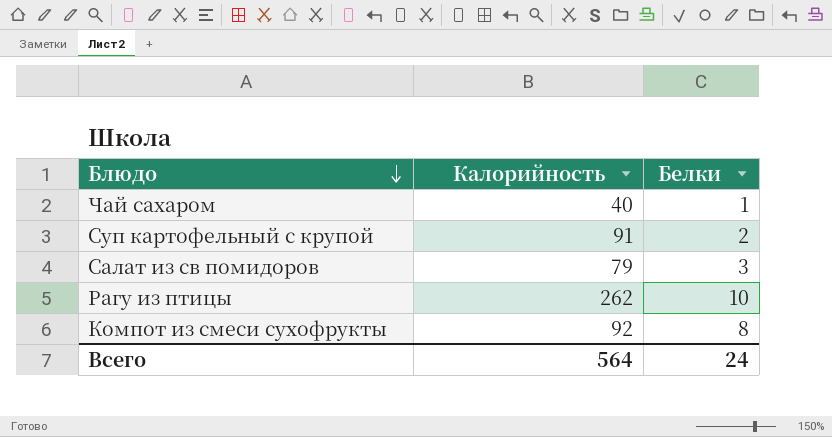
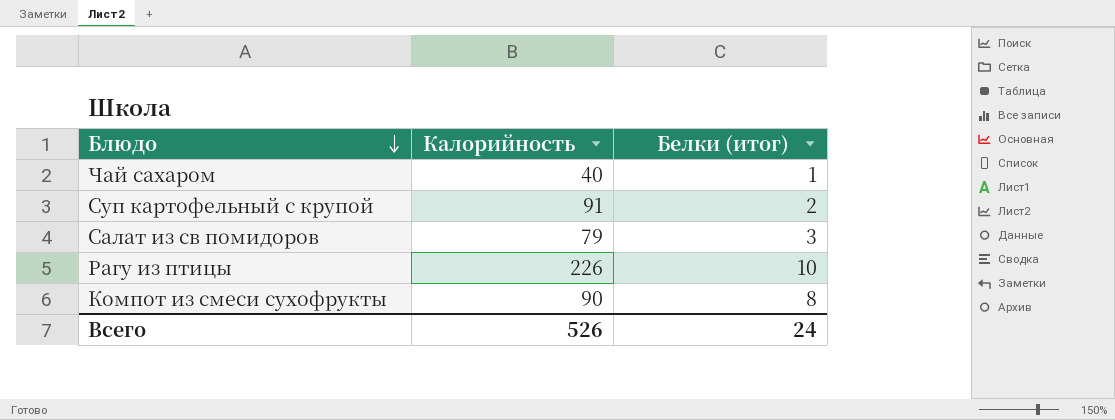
column name: Белки -> Белки (итог)
Рагу из птицы | Калорийность: 262 -> 226
Компот из смеси сухофрукты | Калорийность: 92 -> 90
Всего | Калорийность: 564 -> 526

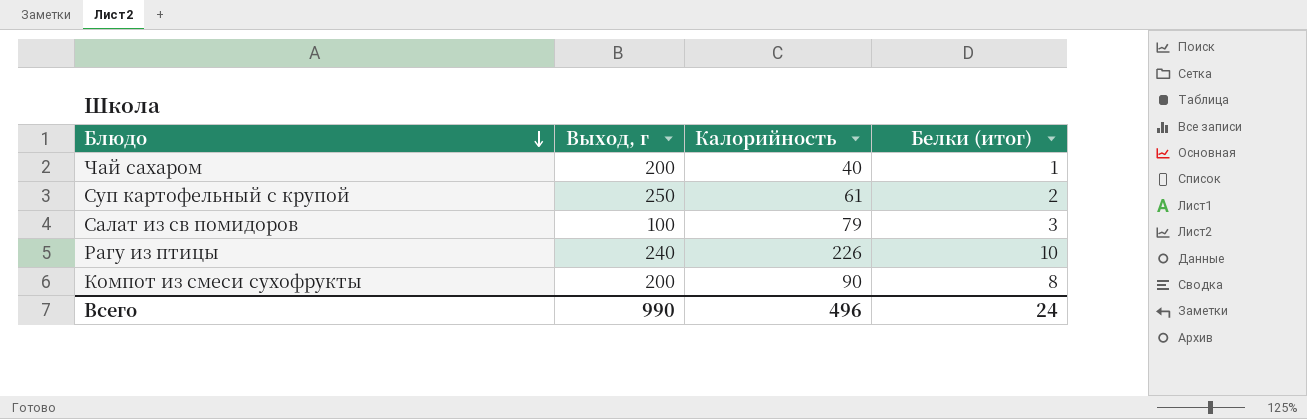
column Выход, г | position: none -> 2
Суп картофельный с крупой | Калорийность: 91 -> 61
Всего | Калорийность: 526 -> 496

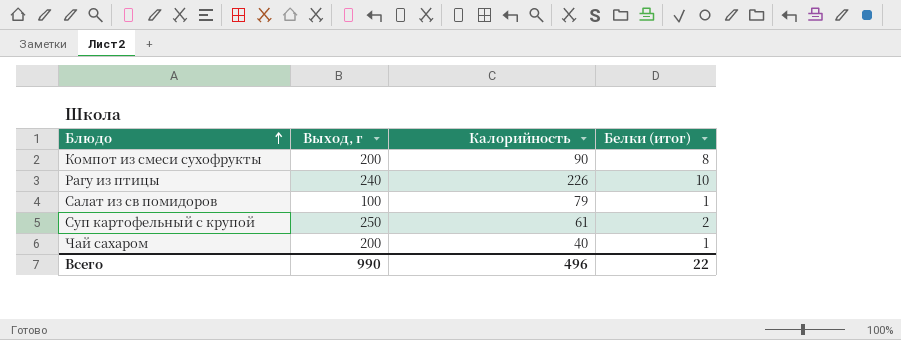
row order: Блюдо descending -> Блюдо ascending
Салат из св помидоров | Белки (итог): 3 -> 1
Всего | Белки (итог): 24 -> 22

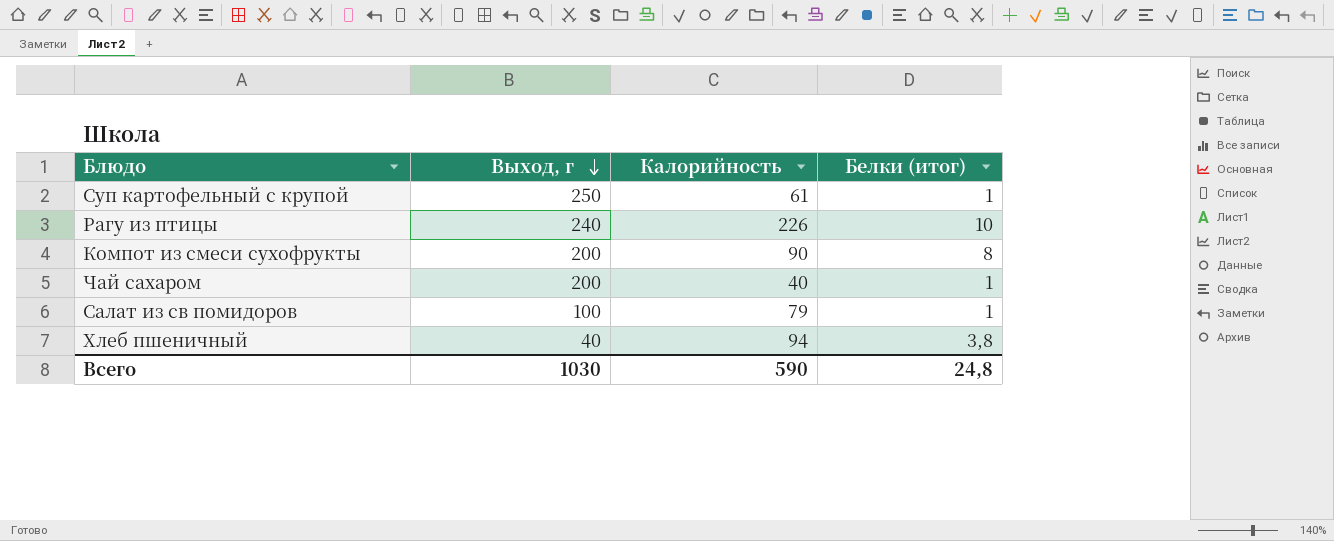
row order: Блюдо ascending -> Выход, г descending
Суп картофельный с крупой | Белки (итог): 2 -> 1
row Хлеб пшеничный: none -> 40 | 94 | 3,8
Всего | Выход, г: 990 -> 1030
Всего | Калорийность: 496 -> 590
Всего | Белки (итог): 22 -> 24,8

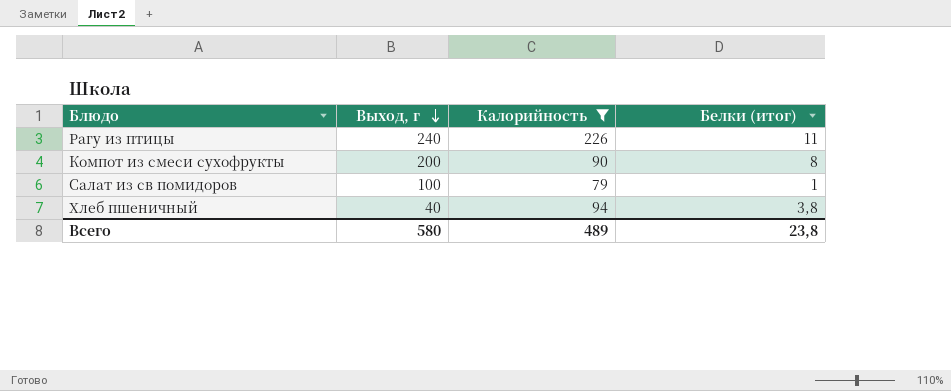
filter: none -> Калорийность >= 79
Рагу из птицы | Белки (итог): 10 -> 11
Всего | Выход, г: 1030 -> 580
Всего | Калорийность: 590 -> 489
Всего | Белки (итог): 24,8 -> 23,8

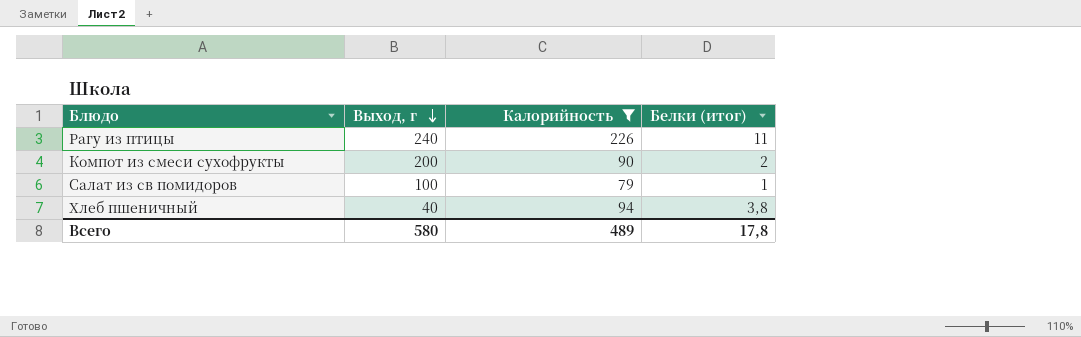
Компот из смеси сухофрукты | Белки (итог): 8 -> 2
Всего | Белки (итог): 23,8 -> 17,8

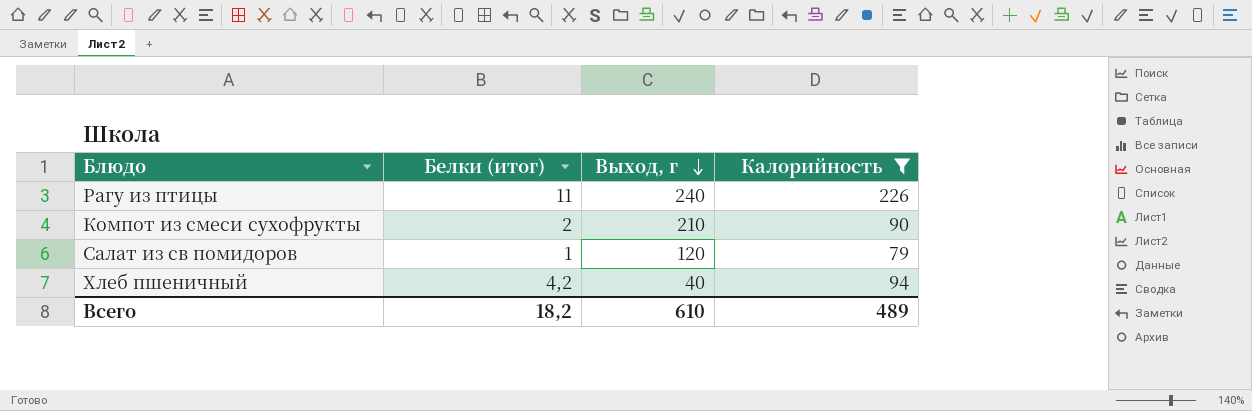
column Белки (итог) | position: 4 -> 2
Компот из смеси сухофрукты | Выход, г: 200 -> 210
Салат из св помидоров | Выход, г: 100 -> 120
Хлеб пшеничный | Белки (итог): 3,8 -> 4,2
Всего | Белки (итог): 17,8 -> 18,2
Всего | Выход, г: 580 -> 610

